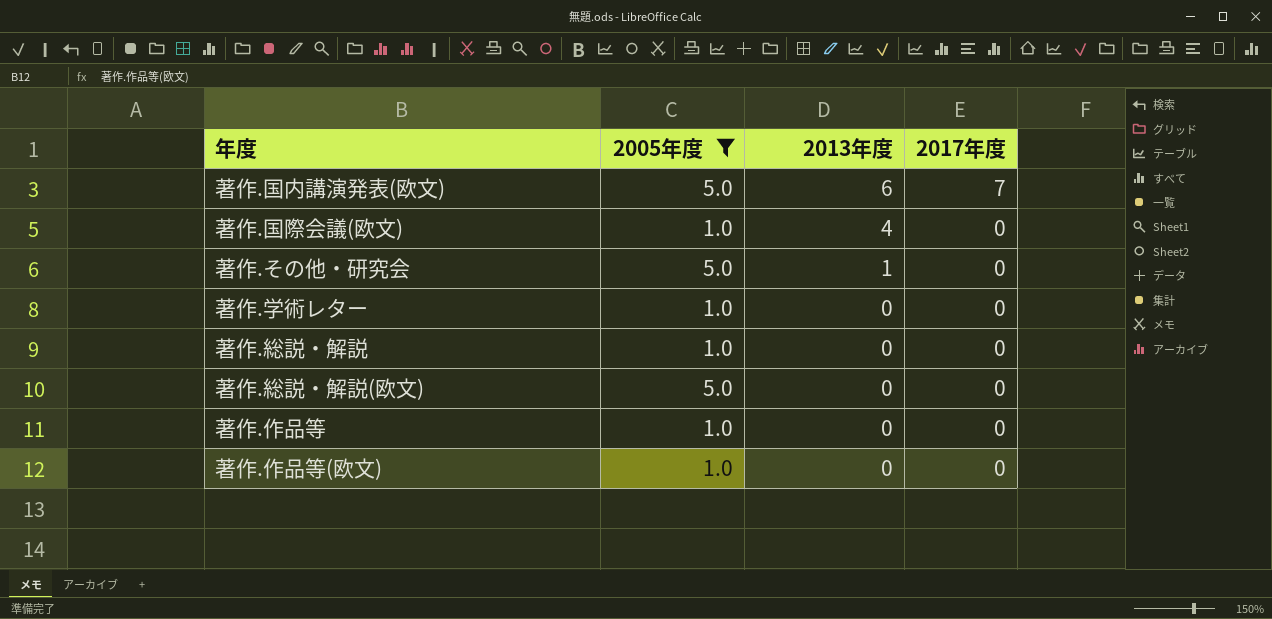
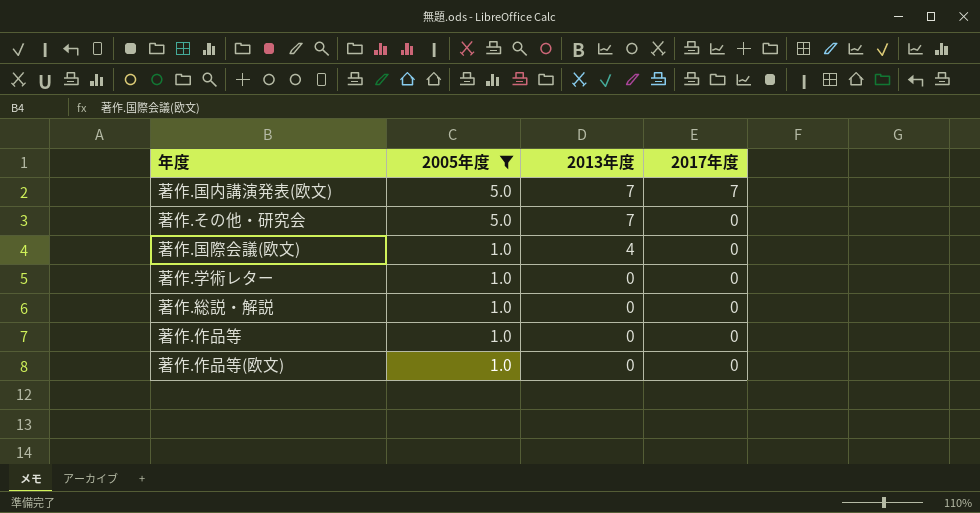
row order: 2013年度 descending -> 2005年度 descending
row 著作.総説・解説(欧文): 5.0 | 0 | 0 -> none
著作.国内講演発表(欧文) | 2013年度: 6 -> 7
著作.その他・研究会 | 2013年度: 1 -> 7

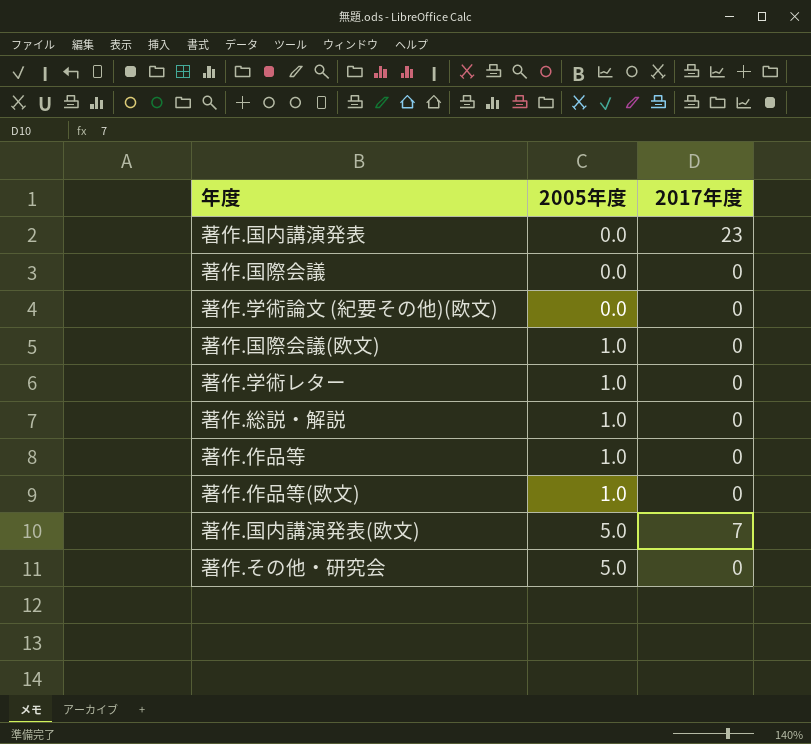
filter: 2005年度 != 0.0 -> none
row order: 2005年度 descending -> 2005年度 ascending
column 2013年度 | position: 3 -> none

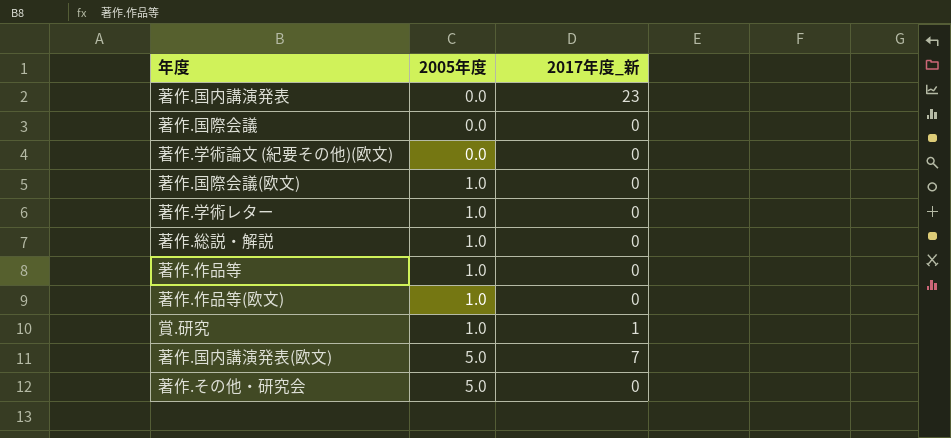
column name: 2017年度 -> 2017年度_新
row 賞.研究: none -> 1.0 | 1

